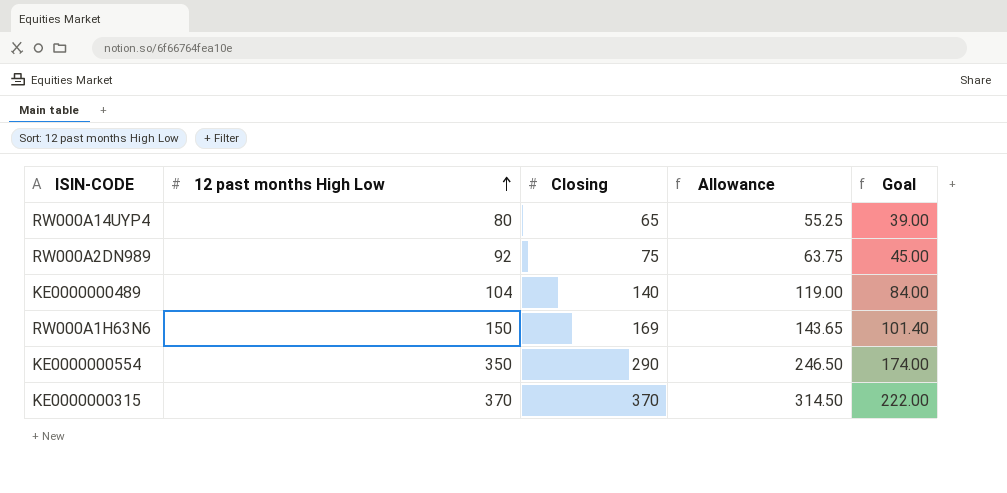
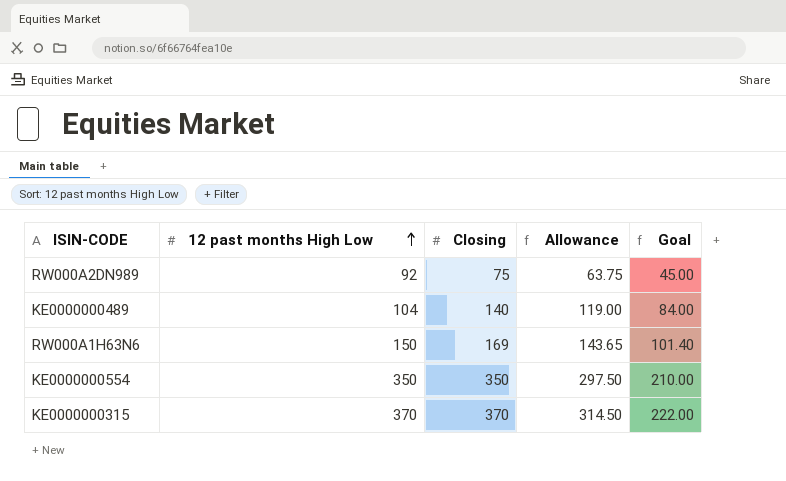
row RW000A14UYP4: 80 | 65 | 55.25 | 39.00 -> none
KE0000000554 | Closing: 290 -> 350
KE0000000554 | Allowance: 246.50 -> 297.50
KE0000000554 | Goal: 174.00 -> 210.00

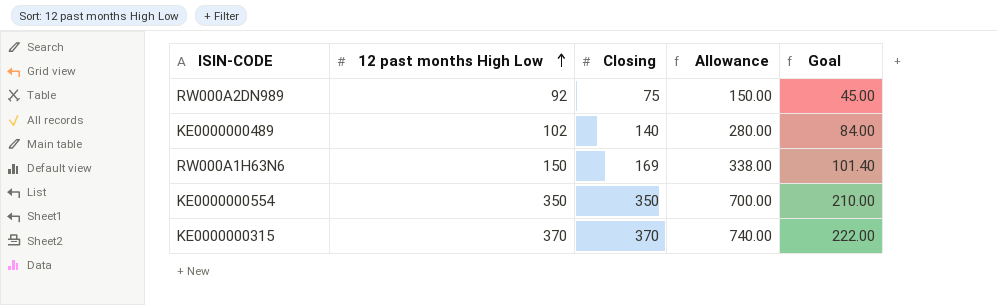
column Allowance | formula: [Closing] * 0.85 -> [Closing] * 2
KE0000000489 | 12 past months High Low: 104 -> 102

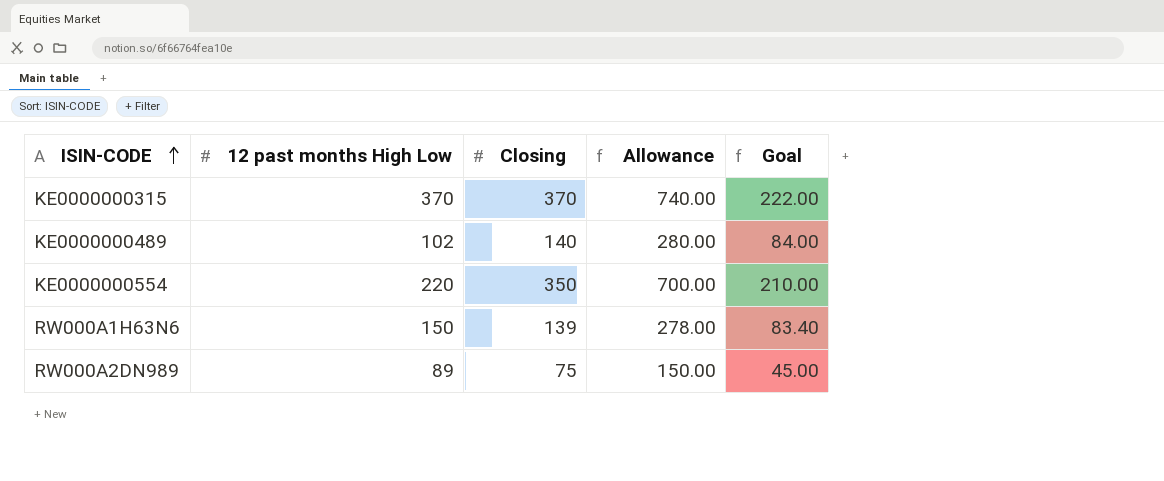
row order: 12 past months High Low ascending -> ISIN-CODE ascending
KE0000000554 | 12 past months High Low: 350 -> 220
RW000A1H63N6 | Closing: 169 -> 139
RW000A1H63N6 | Allowance: 338.00 -> 278.00
RW000A1H63N6 | Goal: 101.40 -> 83.40
RW000A2DN989 | 12 past months High Low: 92 -> 89

